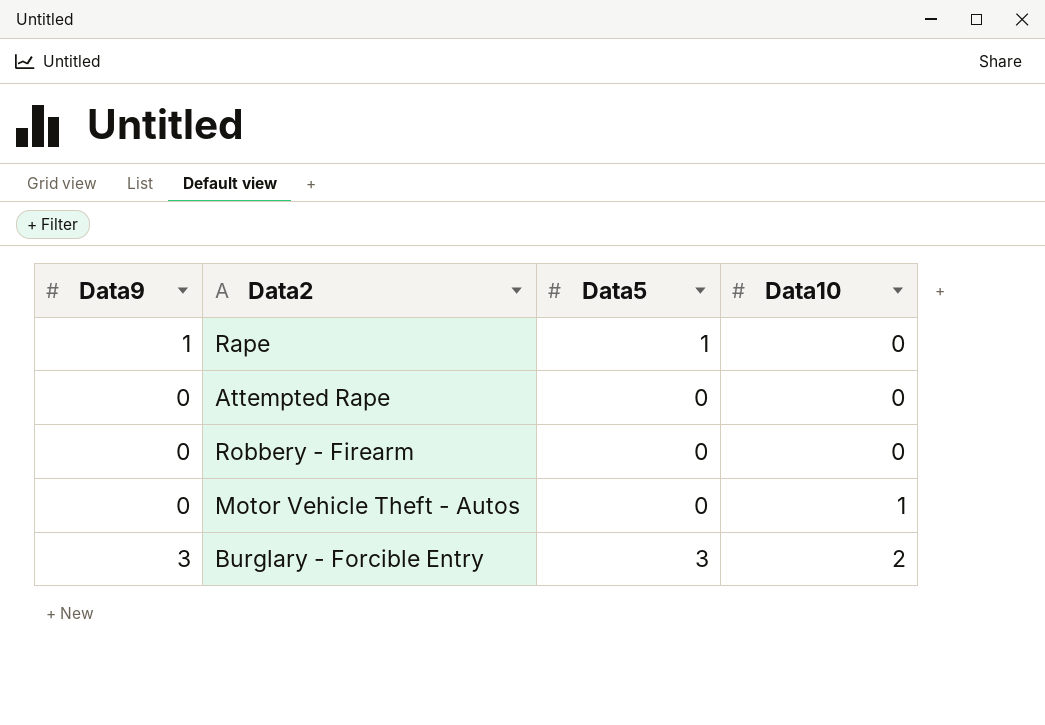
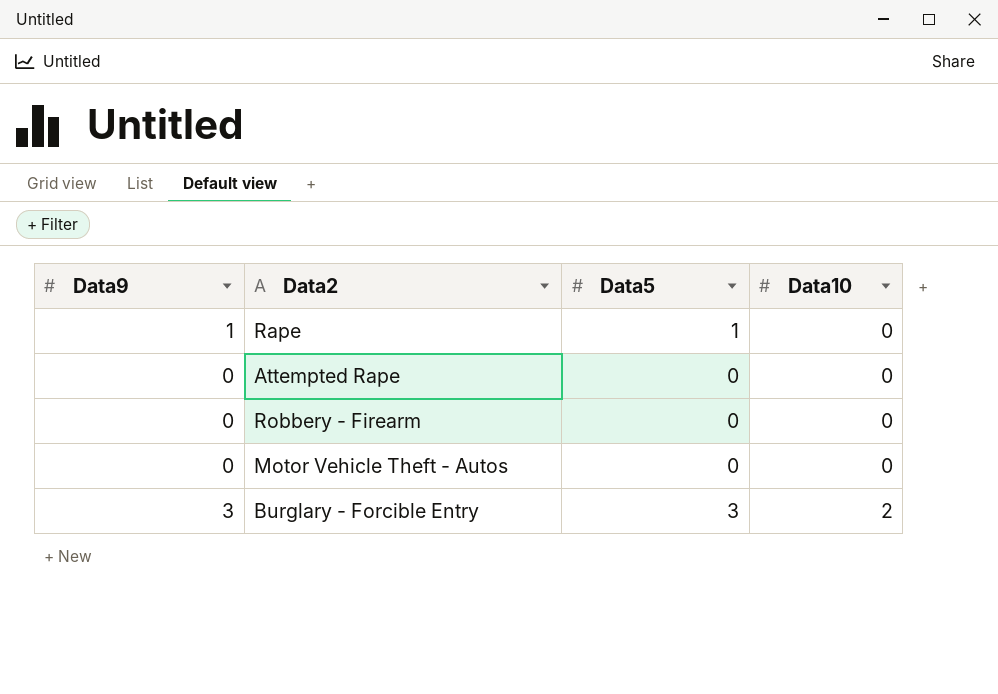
Motor Vehicle Theft - Autos | Data10: 1 -> 0

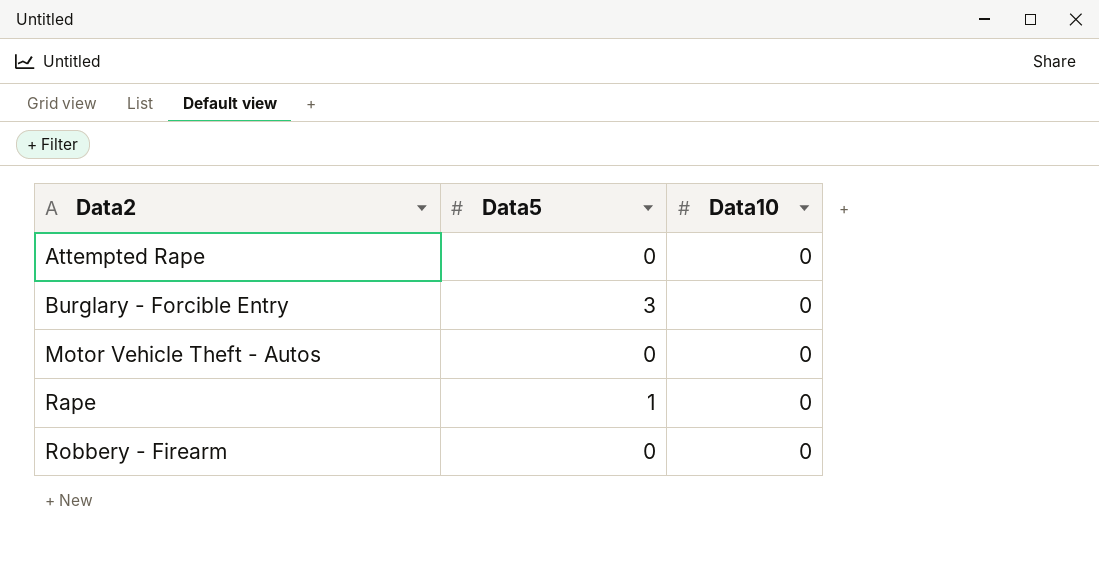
row order: Data10 ascending -> Data2 ascending
column Data9 | position: 1 -> none
Burglary - Forcible Entry | Data10: 2 -> 0

